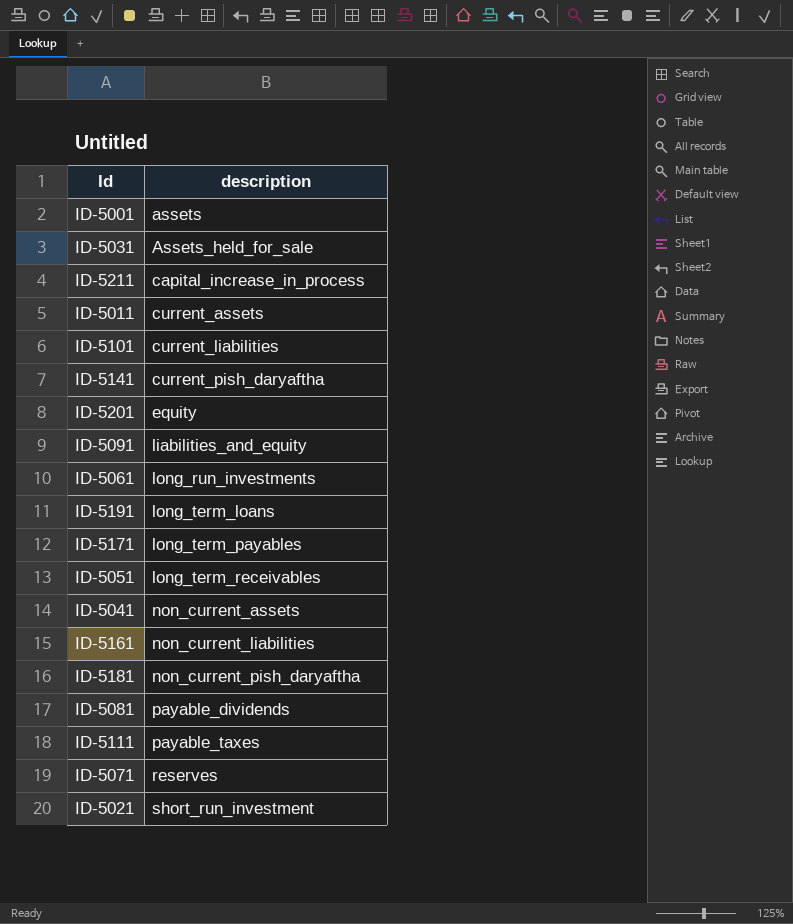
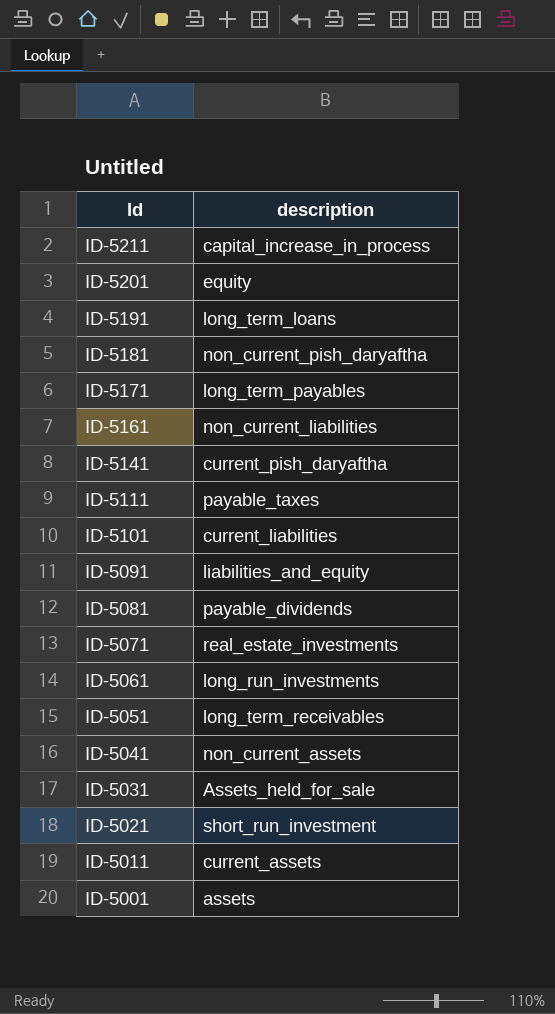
row order: description ascending -> Id descending
ID-5071 | description: reserves -> real_estate_investments

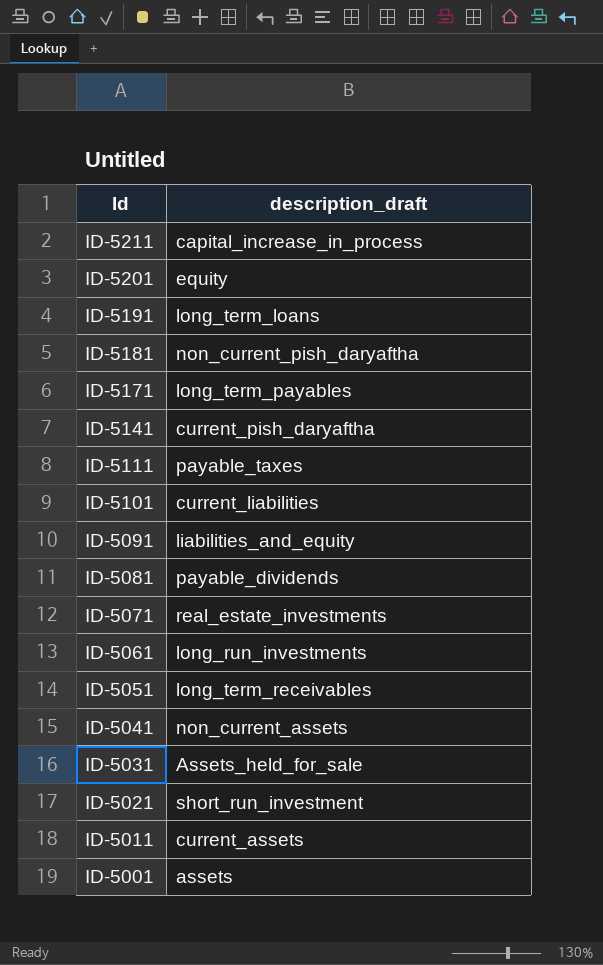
column name: description -> description_draft
row ID-5161: non_current_liabilities -> none

